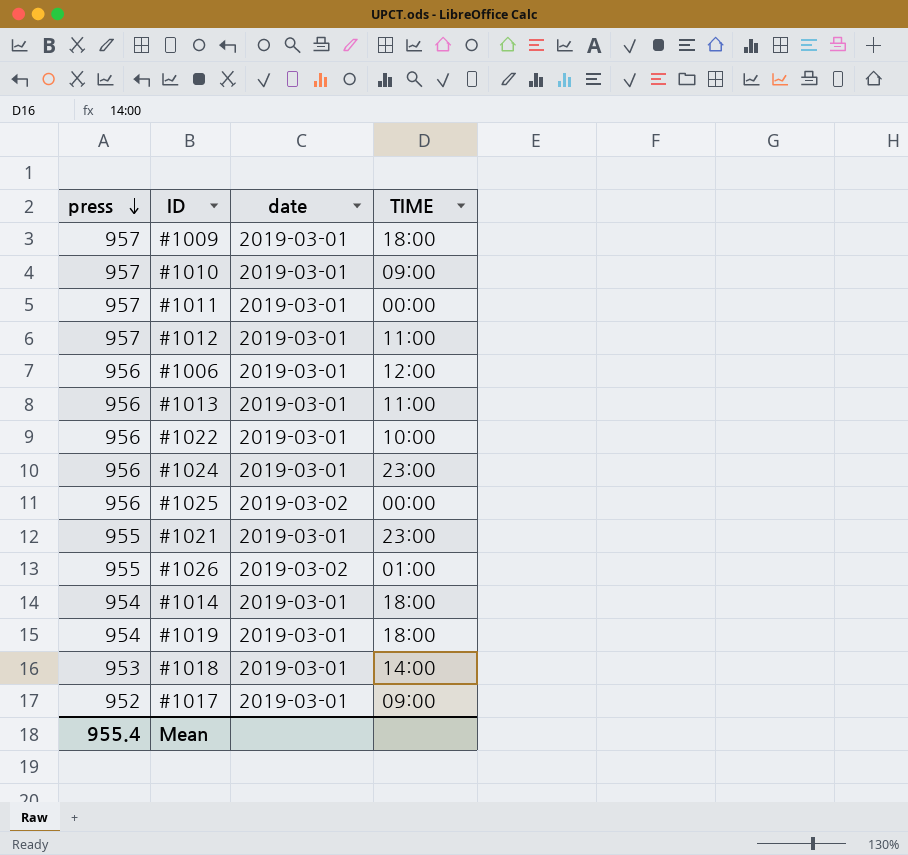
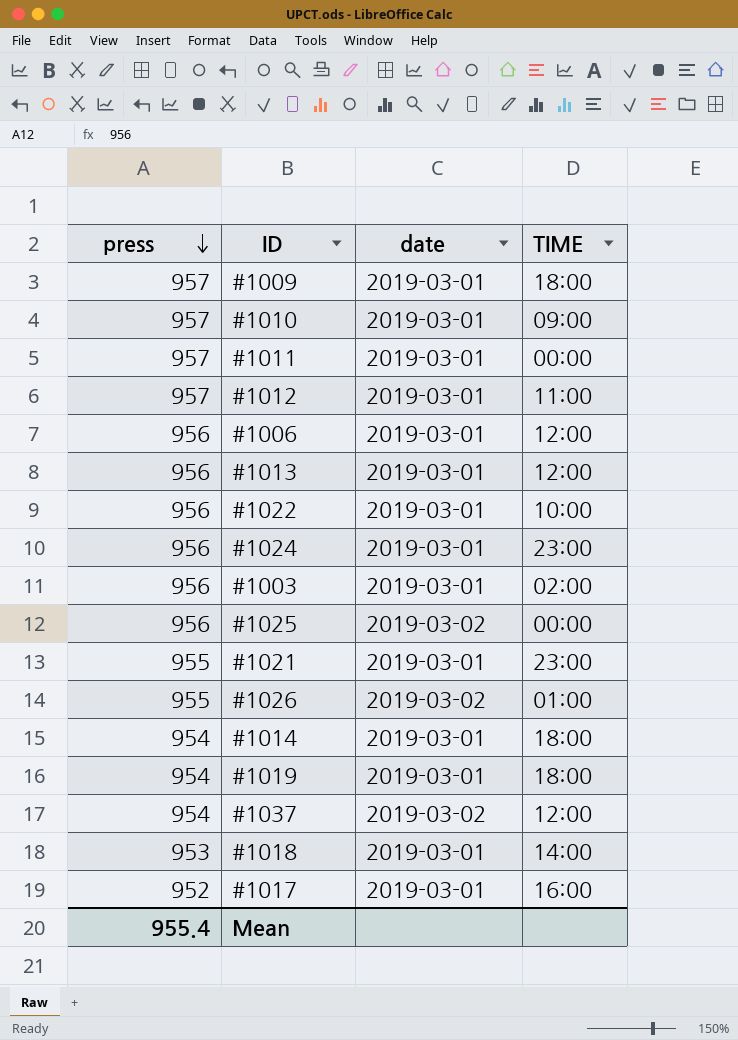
#1013 | TIME: 11:00 -> 12:00
row #1003: none -> 956 | 2019-03-01 | 02:00
row #1037: none -> 954 | 2019-03-02 | 12:00
#1017 | TIME: 09:00 -> 16:00

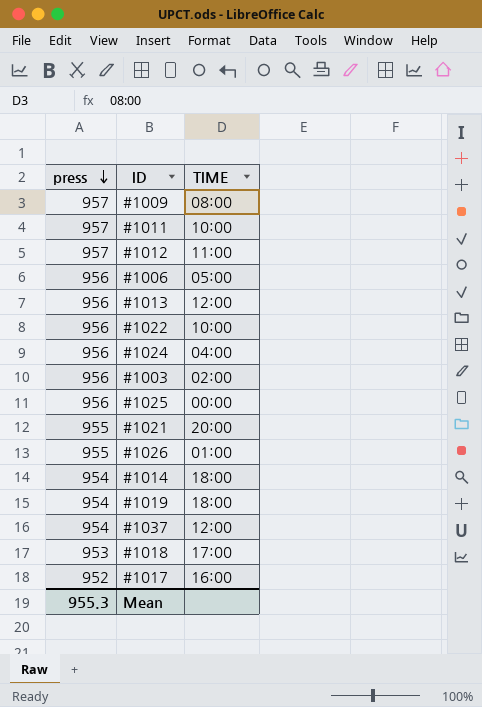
column date | position: 3 -> none
row #1010: 957 | 2019-03-01 | 09:00 -> none
#1009 | TIME: 18:00 -> 08:00
#1011 | TIME: 00:00 -> 10:00
#1006 | TIME: 12:00 -> 05:00
#1024 | TIME: 23:00 -> 04:00
#1021 | TIME: 23:00 -> 20:00
#1018 | TIME: 14:00 -> 17:00
Mean | press: 955.4 -> 955.3

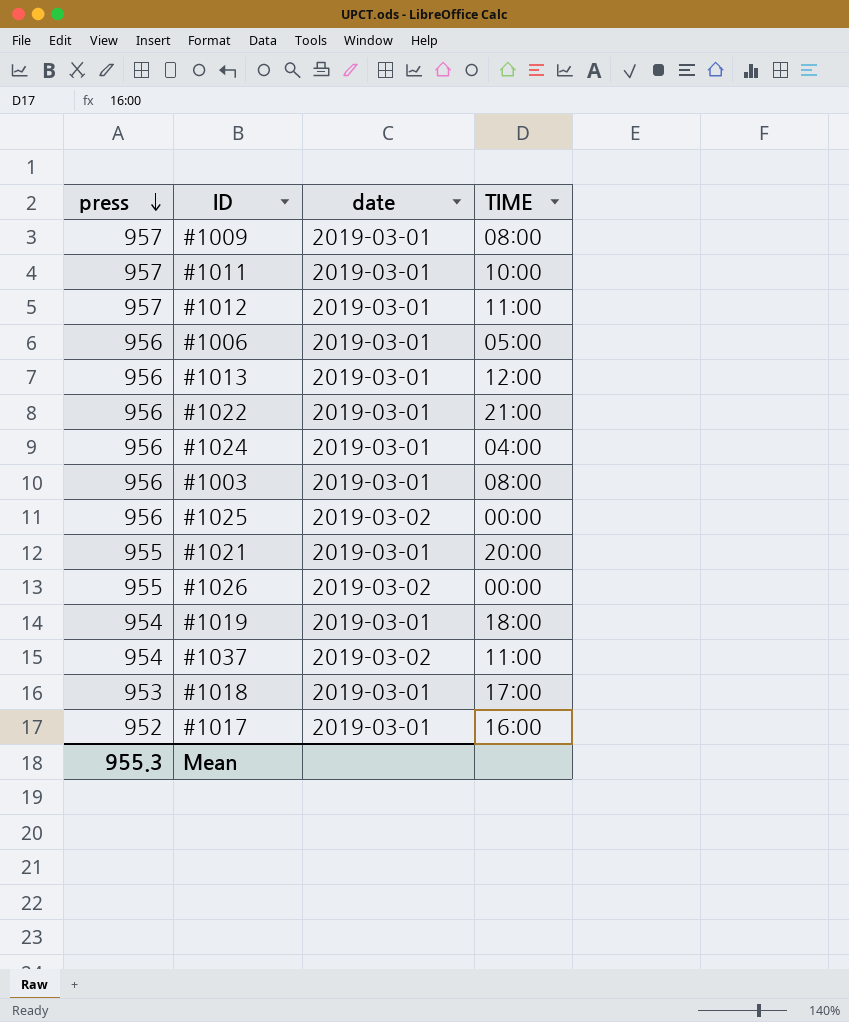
column date | position: none -> 3
row #1014: 954 | 18:00 -> none
#1022 | TIME: 10:00 -> 21:00
#1003 | TIME: 02:00 -> 08:00
#1026 | TIME: 01:00 -> 00:00
#1037 | TIME: 12:00 -> 11:00

